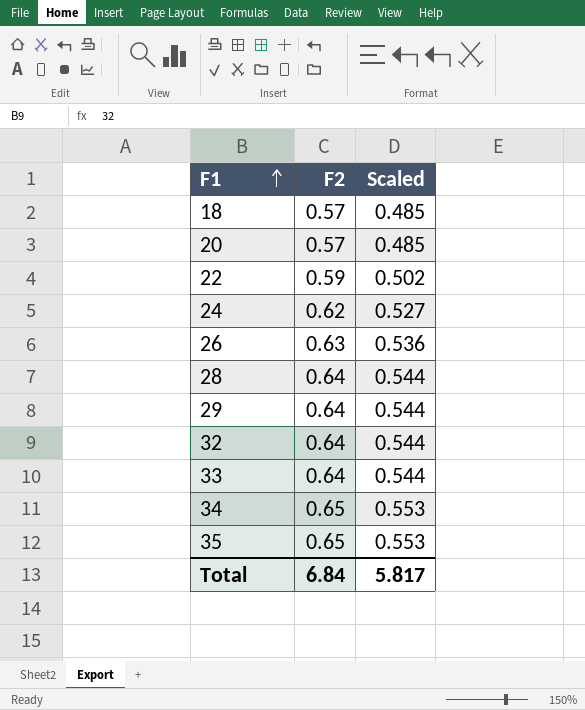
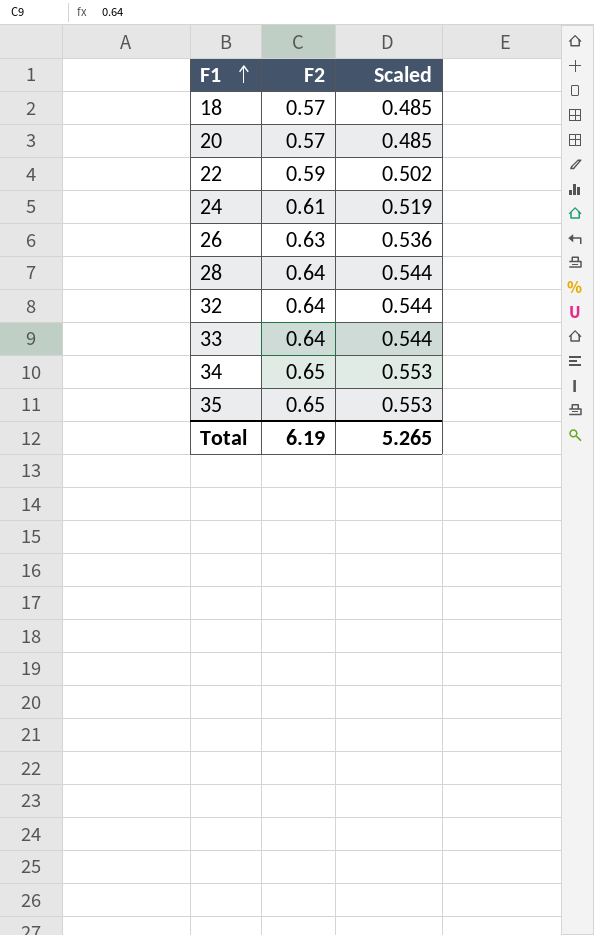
row 29: 0.64 | 0.544 -> none
24 | F2: 0.62 -> 0.61
24 | Scaled: 0.527 -> 0.519
Total | F2: 6.84 -> 6.19
Total | Scaled: 5.817 -> 5.265

